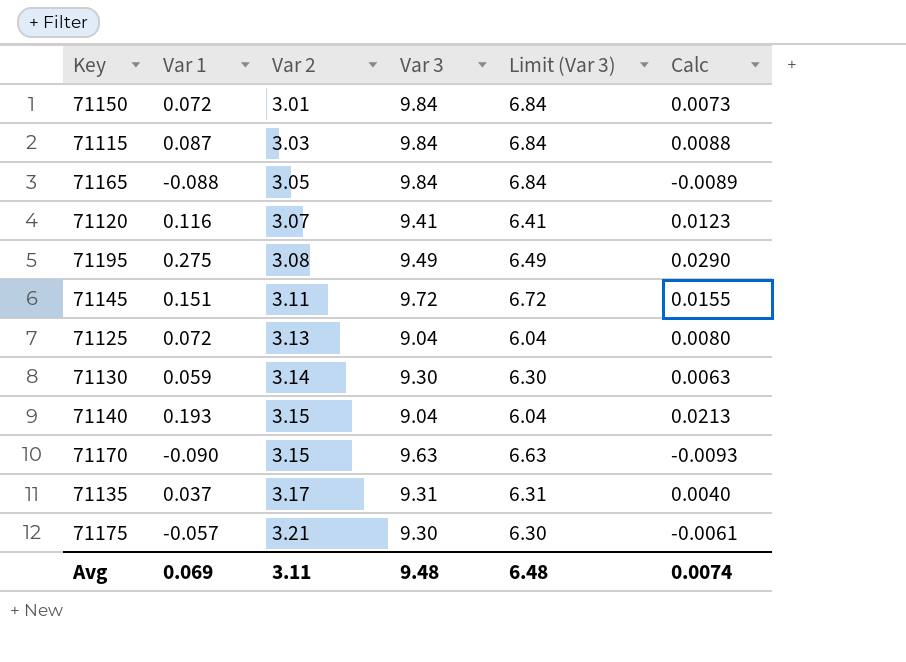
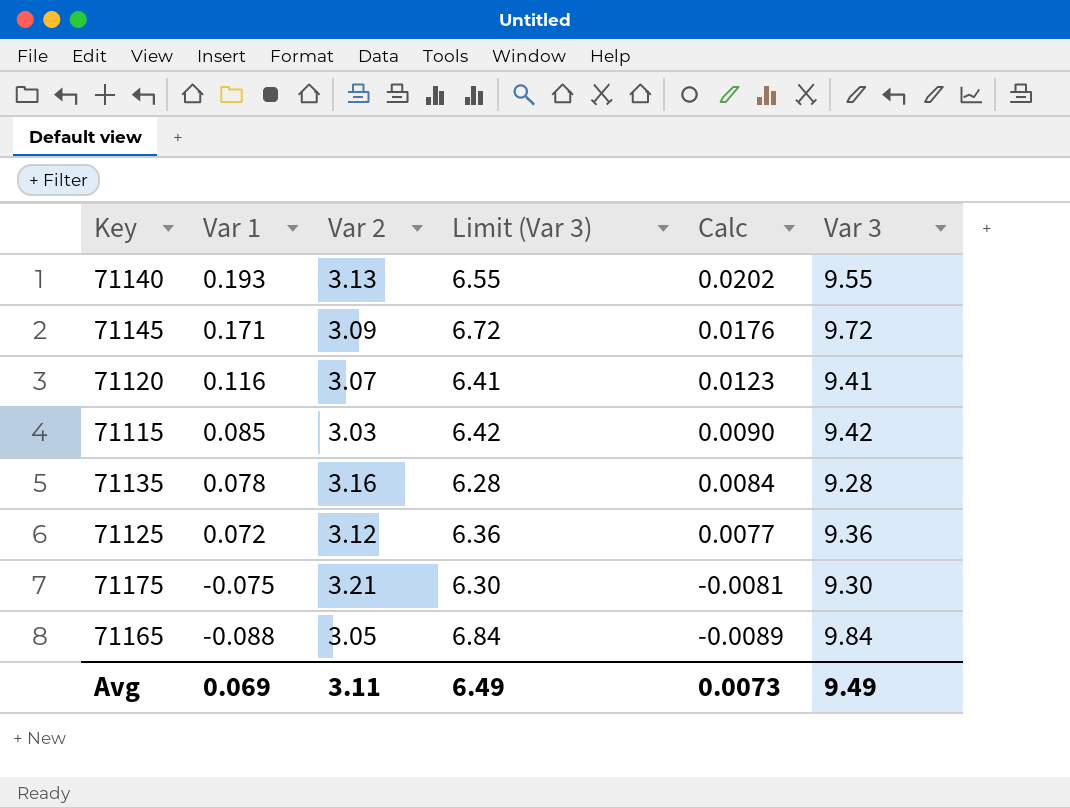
row order: Var 2 ascending -> Var 1 descending
column Var 3 | position: 4 -> 6
row 71150: 0.072 | 3.01 | 9.84 | 6.84 | 0.0073 -> none
row 71195: 0.275 | 3.08 | 9.49 | 6.49 | 0.0290 -> none
row 71130: 0.059 | 3.14 | 9.30 | 6.30 | 0.0063 -> none
row 71170: -0.090 | 3.15 | 9.63 | 6.63 | -0.0093 -> none
71140 | Var 2: 3.15 -> 3.13
71140 | Limit (Var 3): 6.04 -> 6.55
71140 | Calc: 0.0213 -> 0.0202
71140 | Var 3: 9.04 -> 9.55
71145 | Var 1: 0.151 -> 0.171
71145 | Var 2: 3.11 -> 3.09
71145 | Calc: 0.0155 -> 0.0176
71115 | Var 1: 0.087 -> 0.085
71115 | Limit (Var 3): 6.84 -> 6.42
71115 | Calc: 0.0088 -> 0.0090
71115 | Var 3: 9.84 -> 9.42
71135 | Var 1: 0.037 -> 0.078
71135 | Var 2: 3.17 -> 3.16
71135 | Limit (Var 3): 6.31 -> 6.28
71135 | Calc: 0.0040 -> 0.0084
71135 | Var 3: 9.31 -> 9.28
71125 | Var 2: 3.13 -> 3.12
71125 | Limit (Var 3): 6.04 -> 6.36
71125 | Calc: 0.0080 -> 0.0077
71125 | Var 3: 9.04 -> 9.36
71175 | Var 1: -0.057 -> -0.075
71175 | Calc: -0.0061 -> -0.0081
Avg | Limit (Var 3): 6.48 -> 6.49
Avg | Calc: 0.0074 -> 0.0073
Avg | Var 3: 9.48 -> 9.49

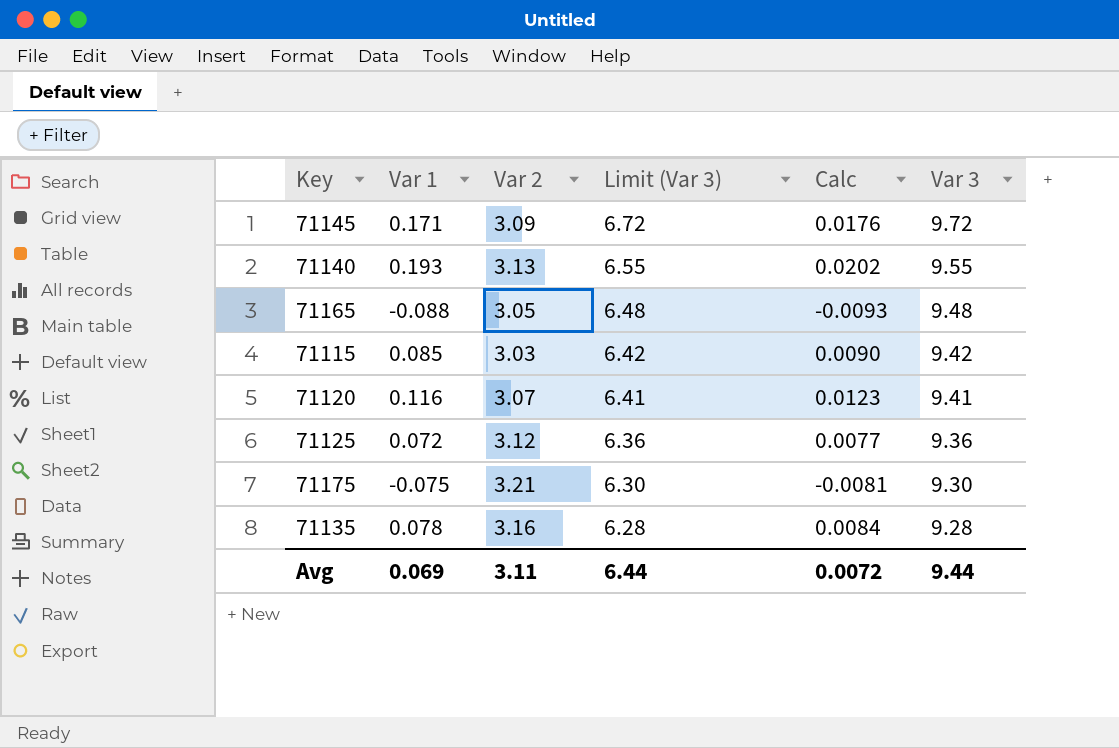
row order: Var 1 descending -> Limit (Var 3) descending
71165 | Limit (Var 3): 6.84 -> 6.48
71165 | Calc: -0.0089 -> -0.0093
71165 | Var 3: 9.84 -> 9.48
Avg | Limit (Var 3): 6.49 -> 6.44
Avg | Calc: 0.0073 -> 0.0072
Avg | Var 3: 9.49 -> 9.44

